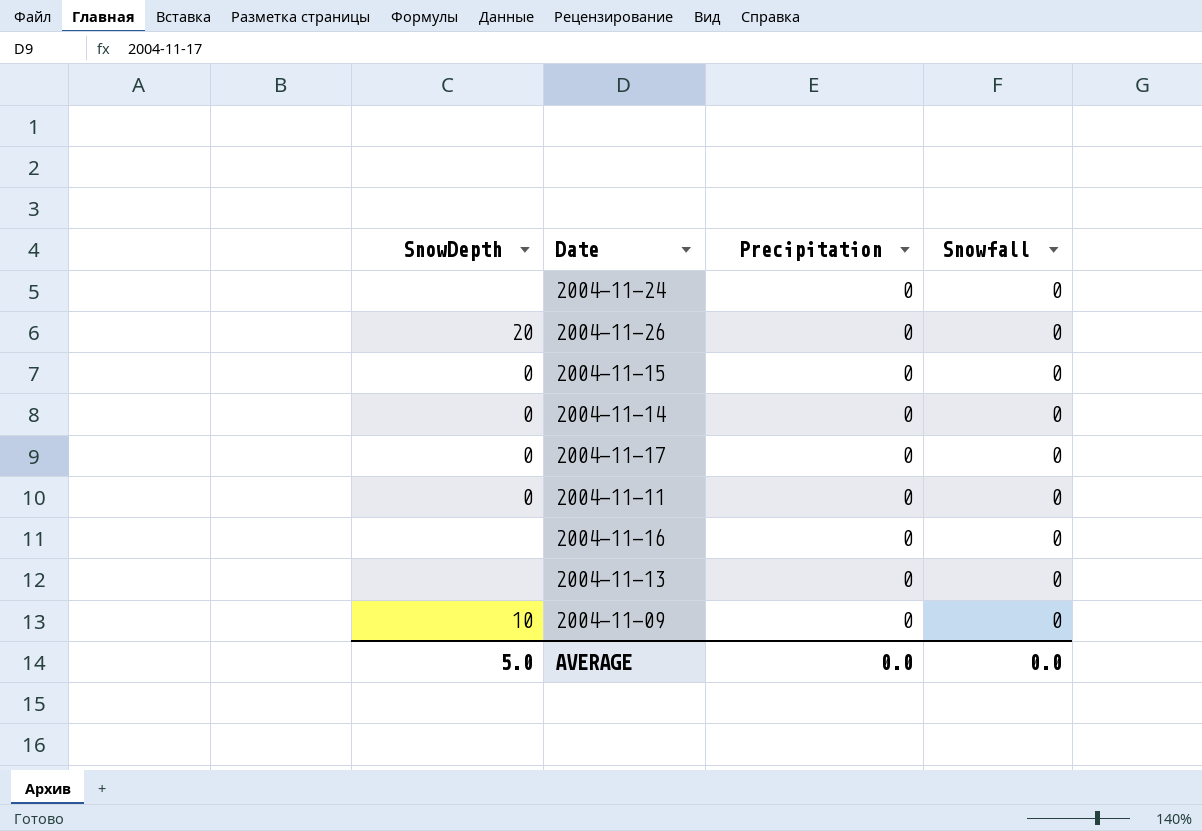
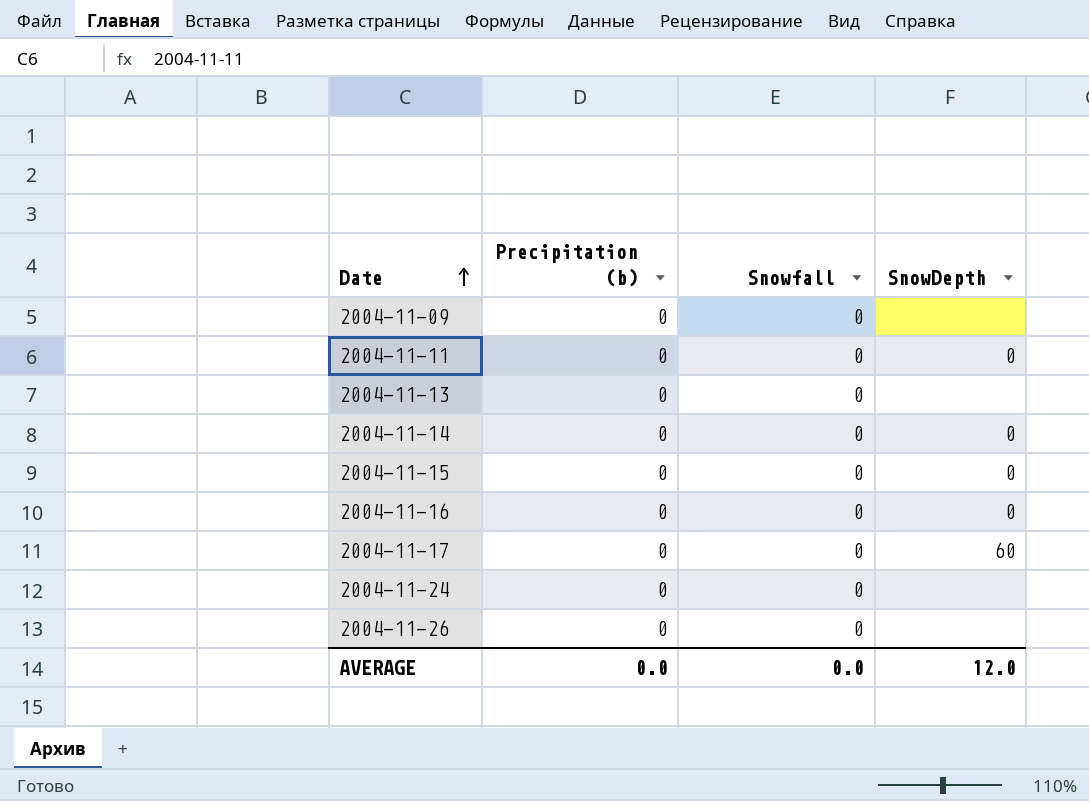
row order: none -> Date ascending
column name: Precipitation -> Precipitation (b)
column SnowDepth | position: 1 -> 4
2004-11-09 | SnowDepth: 10 -> none
2004-11-16 | SnowDepth: none -> 0
2004-11-17 | SnowDepth: 0 -> 60
2004-11-26 | SnowDepth: 20 -> none
AVERAGE | SnowDepth: 5.0 -> 12.0

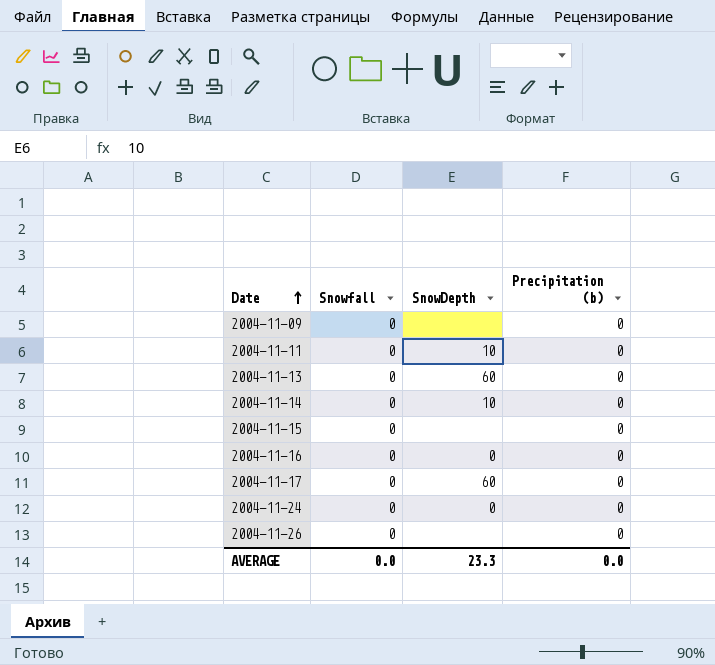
column Precipitation (b) | position: 2 -> 4
2004-11-11 | SnowDepth: 0 -> 10
2004-11-13 | SnowDepth: none -> 60
2004-11-14 | SnowDepth: 0 -> 10
2004-11-15 | SnowDepth: 0 -> none
2004-11-24 | SnowDepth: none -> 0
AVERAGE | SnowDepth: 12.0 -> 23.3

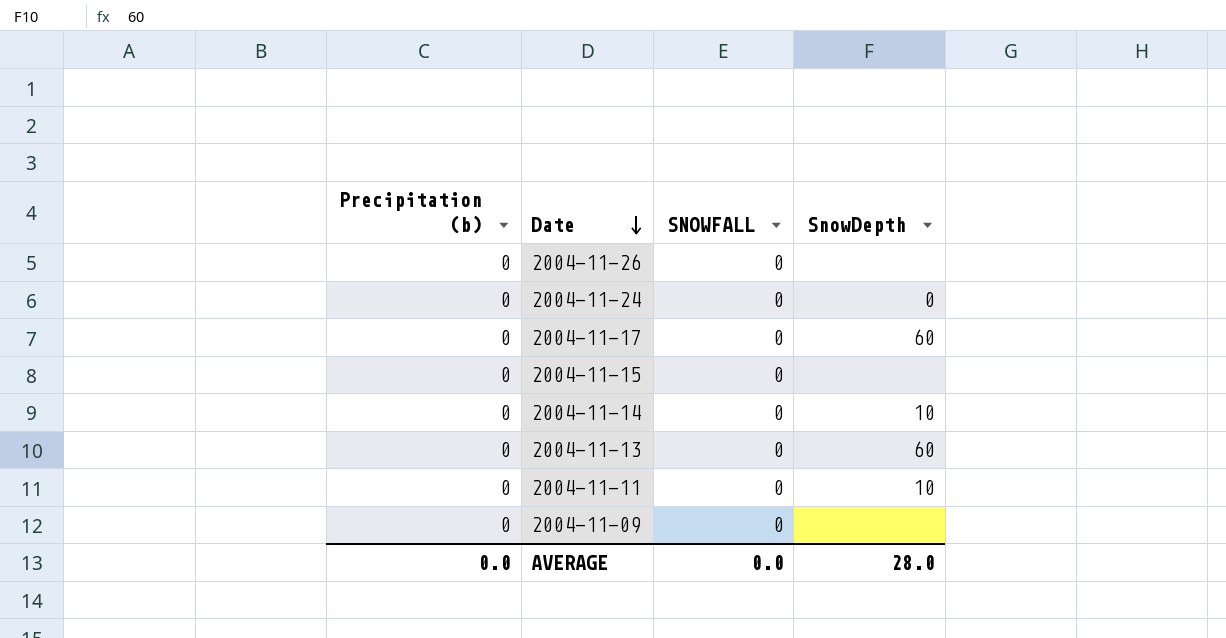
row order: Date ascending -> Date descending
column Precipitation (b) | position: 4 -> 1
column name: Snowfall -> SNOWFALL
row 2004-11-16: 0 | 0 | 0 -> none
AVERAGE | SnowDepth: 23.3 -> 28.0

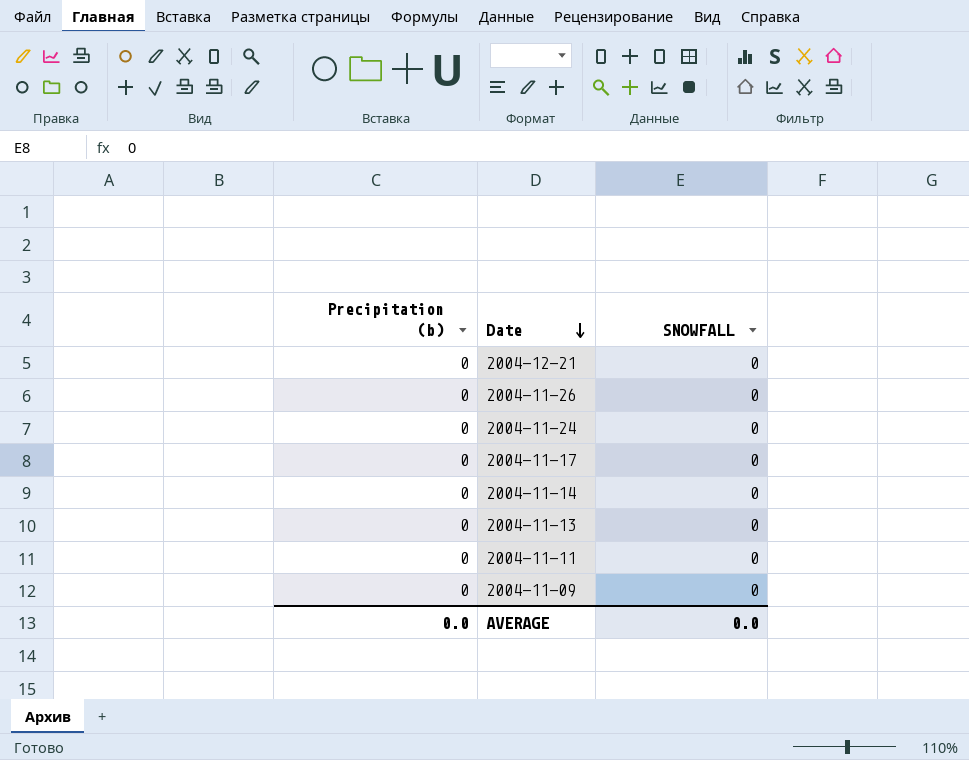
column SnowDepth | position: 4 -> none
row 2004-11-15: 0 | 0 | none -> none
row 2004-12-21: none -> 0 | 0

